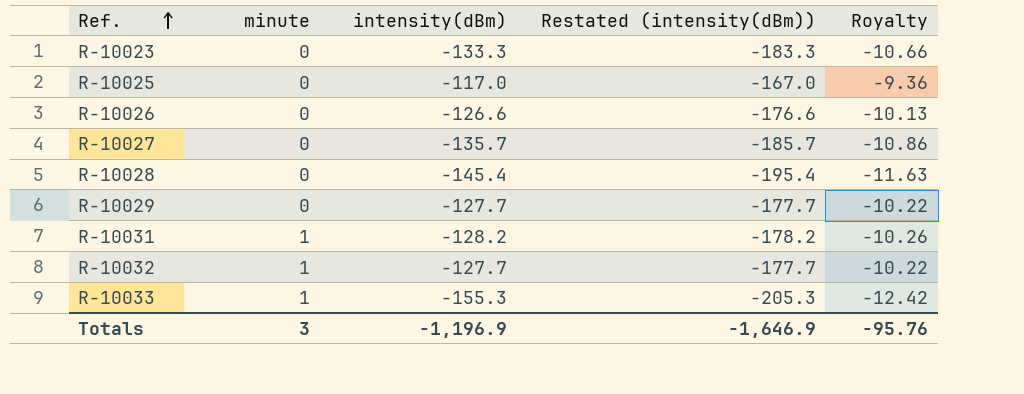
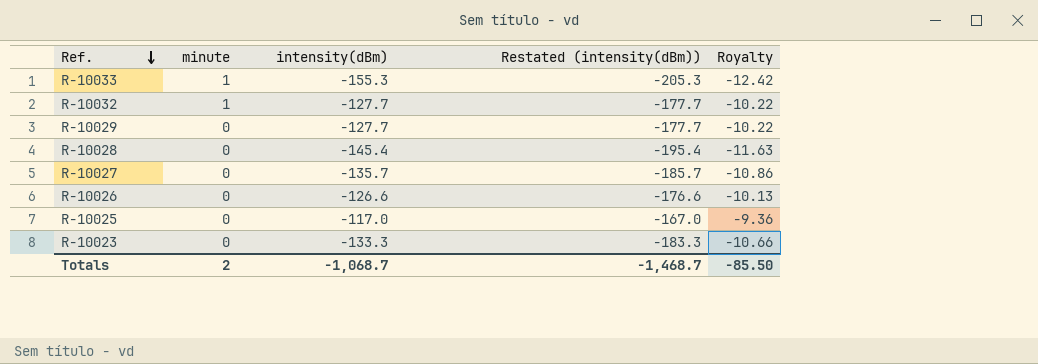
row order: Ref. ascending -> Ref. descending
row R-10031: 1 | -128.2 | -178.2 | -10.26 -> none
Totals | minute: 3 -> 2
Totals | intensity(dBm): -1,196.9 -> -1,068.7
Totals | Restated (intensity(dBm)): -1,646.9 -> -1,468.7
Totals | Royalty: -95.76 -> -85.50

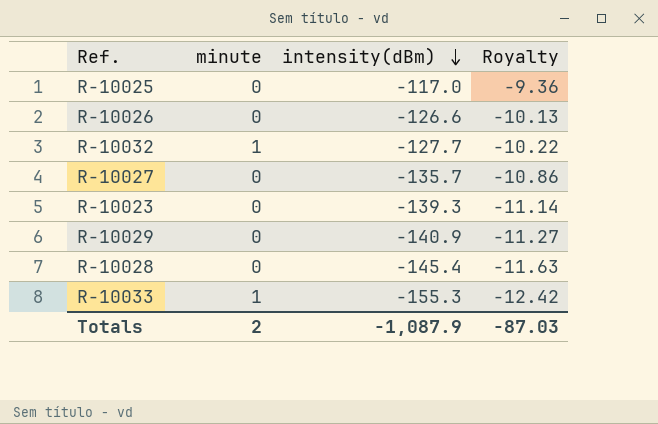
row order: Ref. descending -> intensity(dBm) descending
column Restated (intensity(dBm)) | formula: [intensity(dBm)] - 50 -> none
R-10023 | intensity(dBm): -133.3 -> -139.3
R-10023 | Royalty: -10.66 -> -11.14
R-10029 | intensity(dBm): -127.7 -> -140.9
R-10029 | Royalty: -10.22 -> -11.27
Totals | intensity(dBm): -1,068.7 -> -1,087.9
Totals | Royalty: -85.50 -> -87.03

